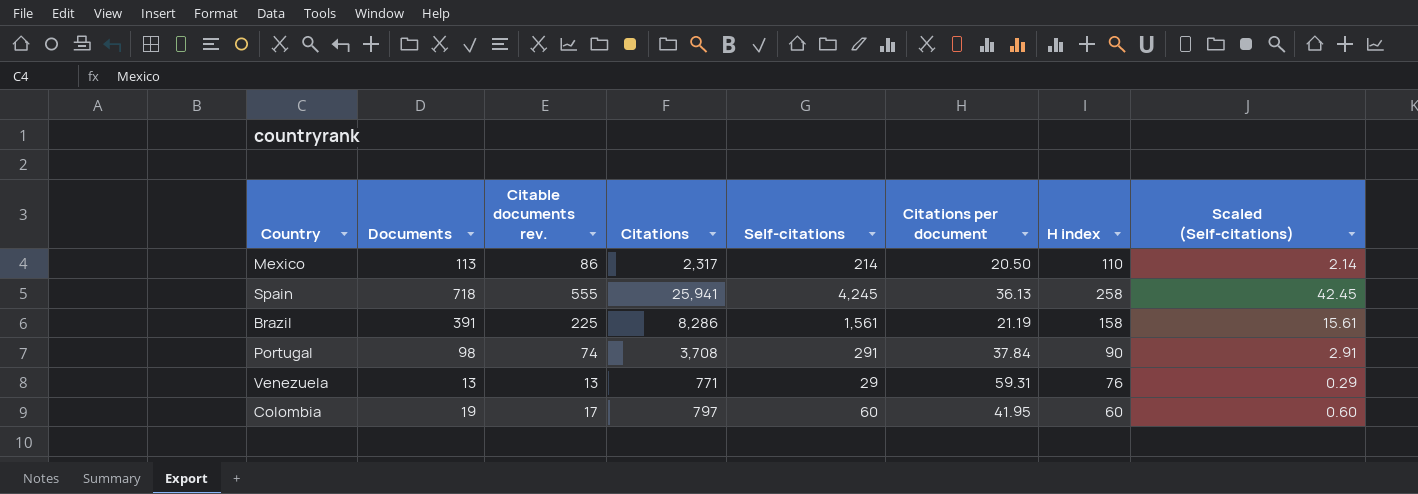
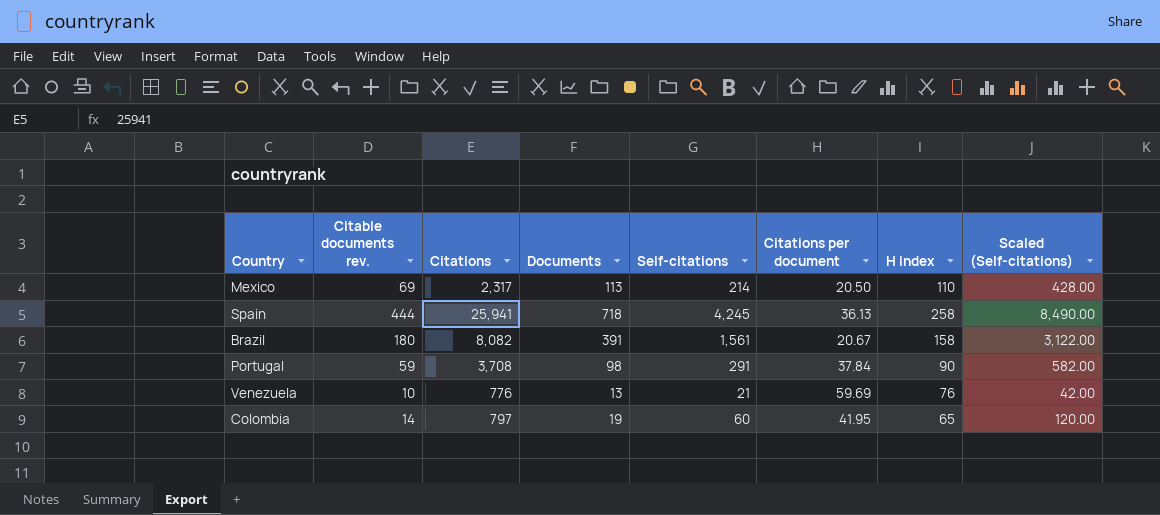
column Documents | position: 2 -> 4
column Scaled (Self-citations) | formula: [Self-citations] * 0.01 -> [Self-citations] * 2
Mexico | Citable documents rev.: 86 -> 69
Spain | Citable documents rev.: 555 -> 444
Brazil | Citable documents rev.: 225 -> 180
Brazil | Citations: 8,286 -> 8,082
Brazil | Citations per document: 21.19 -> 20.67
Portugal | Citable documents rev.: 74 -> 59
Venezuela | Citable documents rev.: 13 -> 10
Venezuela | Citations: 771 -> 776
Venezuela | Self-citations: 29 -> 21
Venezuela | Citations per document: 59.31 -> 59.69
Colombia | Citable documents rev.: 17 -> 14
Colombia | H index: 60 -> 65

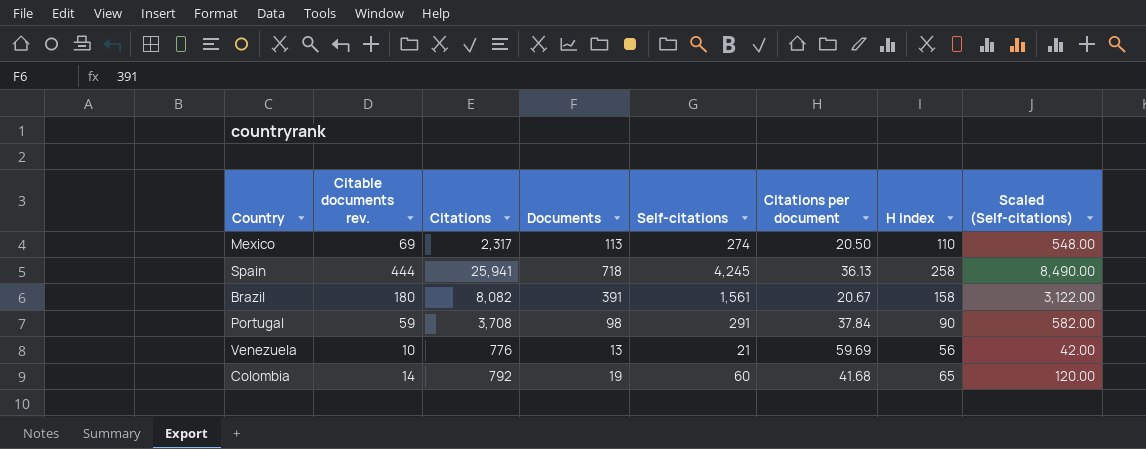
Mexico | Self-citations: 214 -> 274
Mexico | Scaled (Self-citations): 428.00 -> 548.00
Venezuela | H index: 76 -> 56
Colombia | Citations: 797 -> 792
Colombia | Citations per document: 41.95 -> 41.68

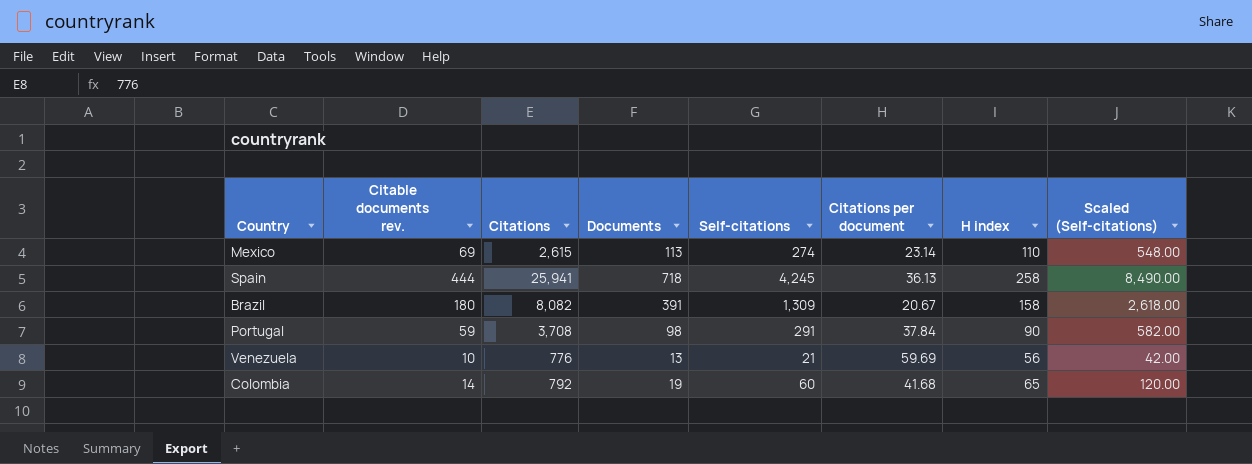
Mexico | Citations: 2,317 -> 2,615
Mexico | Citations per document: 20.50 -> 23.14
Brazil | Self-citations: 1,561 -> 1,309
Brazil | Scaled (Self-citations): 3,122.00 -> 2,618.00

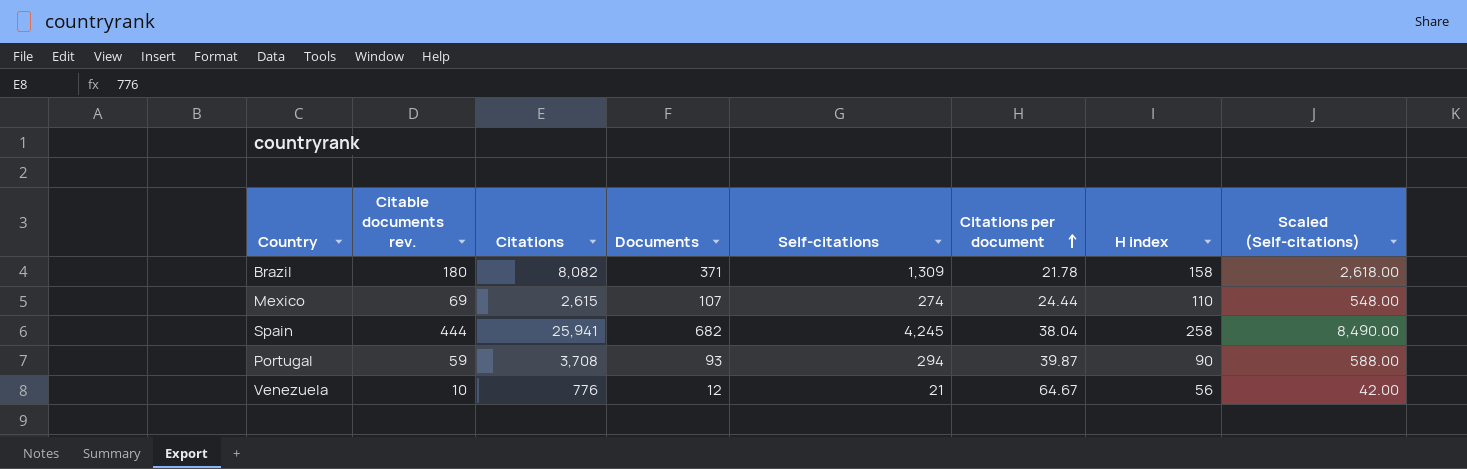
row order: none -> Citations per document ascending
row Colombia: 14 | 792 | 19 | 60 | 41.68 | 65 | 120.00 -> none
Brazil | Documents: 391 -> 371
Brazil | Citations per document: 20.67 -> 21.78
Mexico | Documents: 113 -> 107
Mexico | Citations per document: 23.14 -> 24.44
Spain | Documents: 718 -> 682
Spain | Citations per document: 36.13 -> 38.04
Portugal | Documents: 98 -> 93
Portugal | Self-citations: 291 -> 294
Portugal | Citations per document: 37.84 -> 39.87
Portugal | Scaled (Self-citations): 582.00 -> 588.00
Venezuela | Documents: 13 -> 12
Venezuela | Citations per document: 59.69 -> 64.67

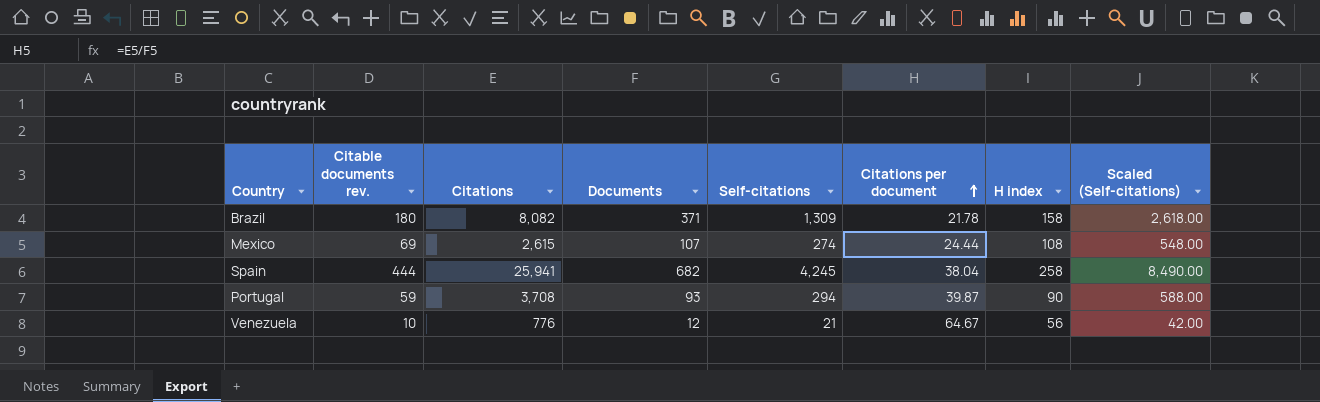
Mexico | H index: 110 -> 108

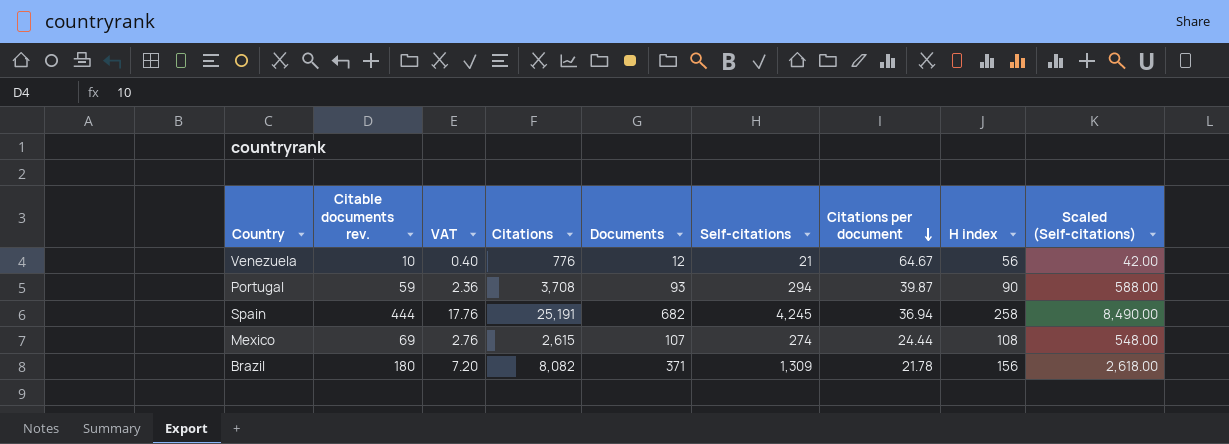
row order: Citations per document ascending -> Citations per document descending
column VAT | formula: none -> [Citable documents rev.] * 0.04
Spain | Citations: 25,941 -> 25,191
Spain | Citations per document: 38.04 -> 36.94
Brazil | H index: 158 -> 156

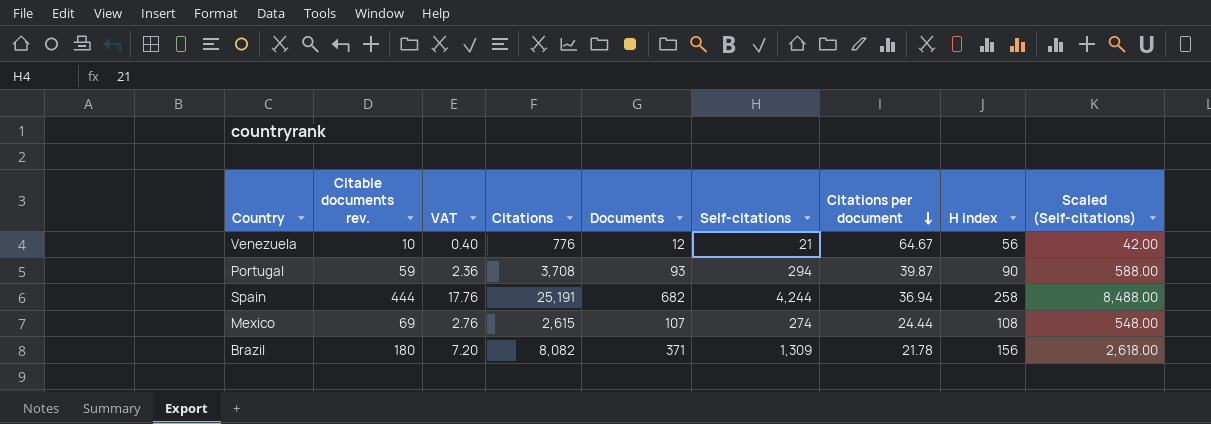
Spain | Self-citations: 4,245 -> 4,244
Spain | Scaled (Self-citations): 8,490.00 -> 8,488.00

